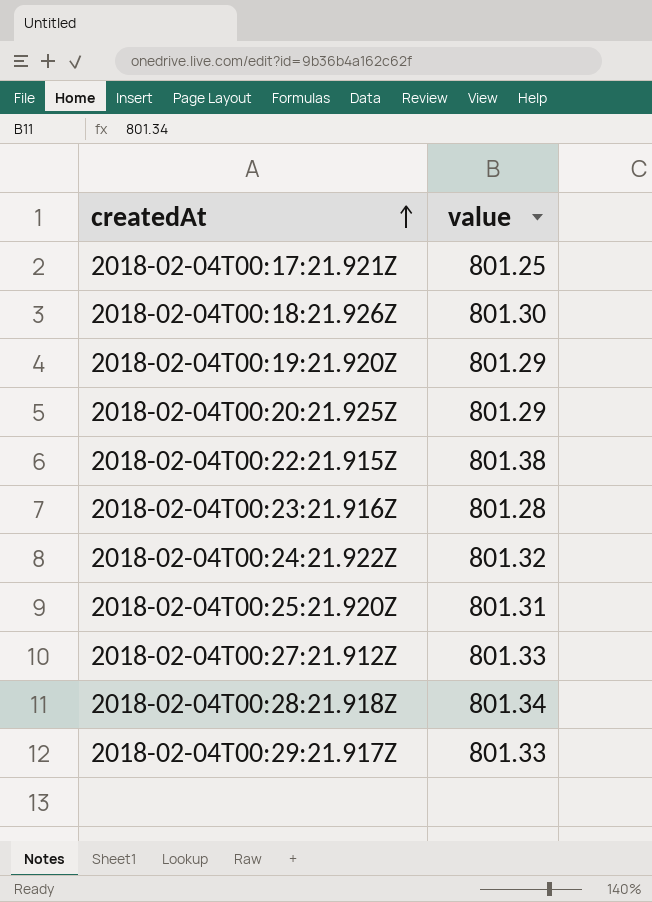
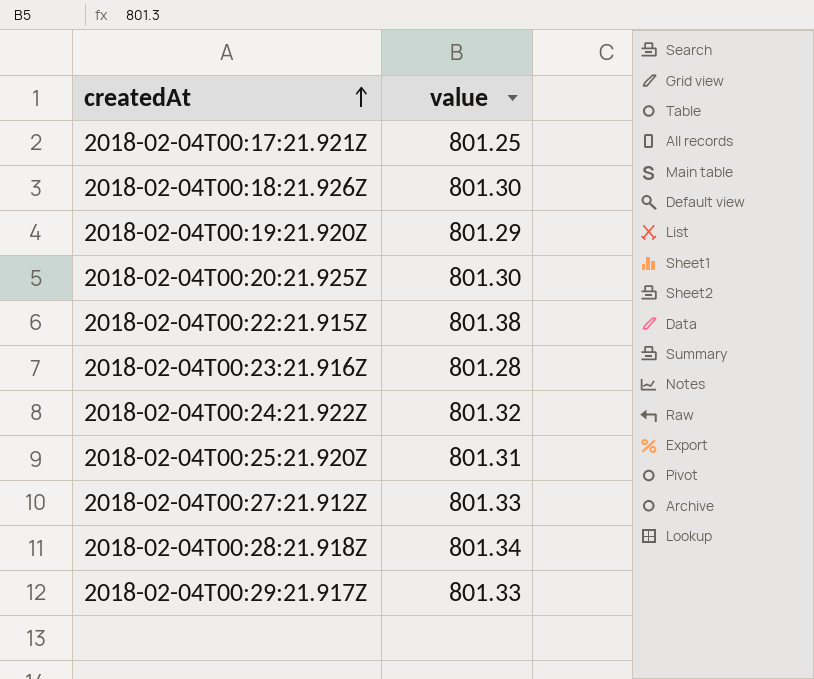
2018-02-04T00:20:21.925Z | value: 801.29 -> 801.30

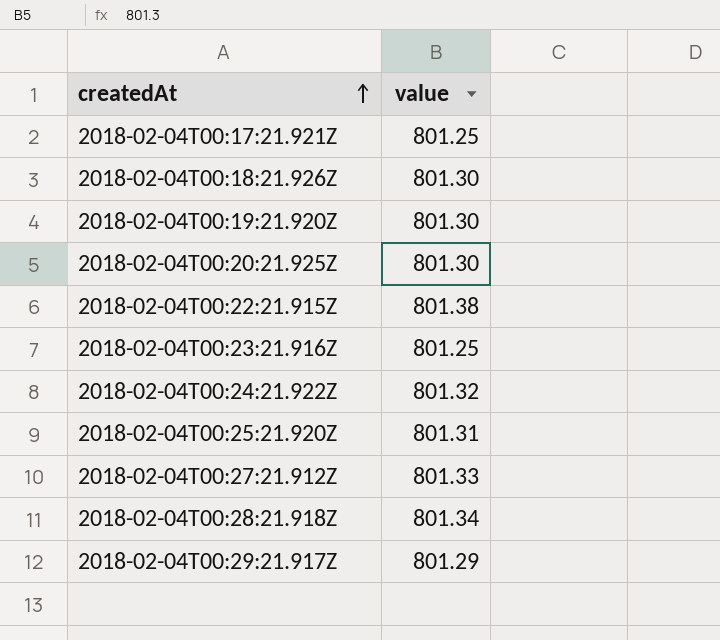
2018-02-04T00:19:21.920Z | value: 801.29 -> 801.30
2018-02-04T00:23:21.916Z | value: 801.28 -> 801.25
2018-02-04T00:29:21.917Z | value: 801.33 -> 801.29

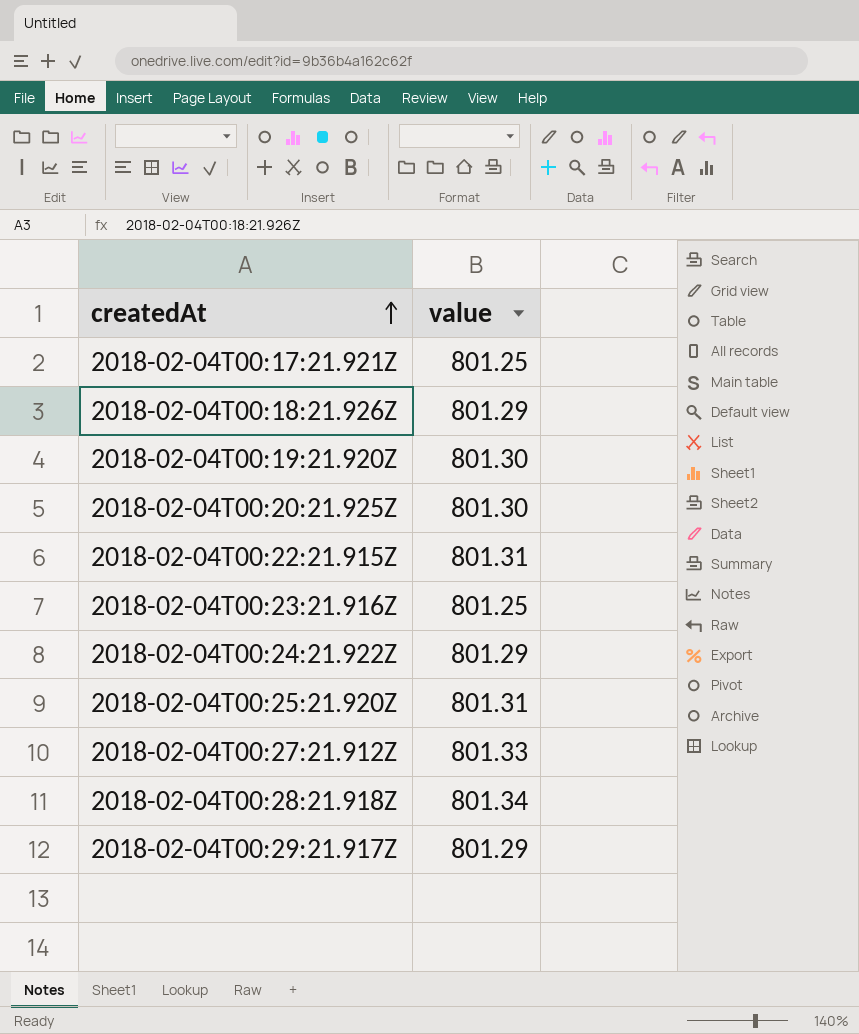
2018-02-04T00:18:21.926Z | value: 801.30 -> 801.29
2018-02-04T00:22:21.915Z | value: 801.38 -> 801.31
2018-02-04T00:24:21.922Z | value: 801.32 -> 801.29

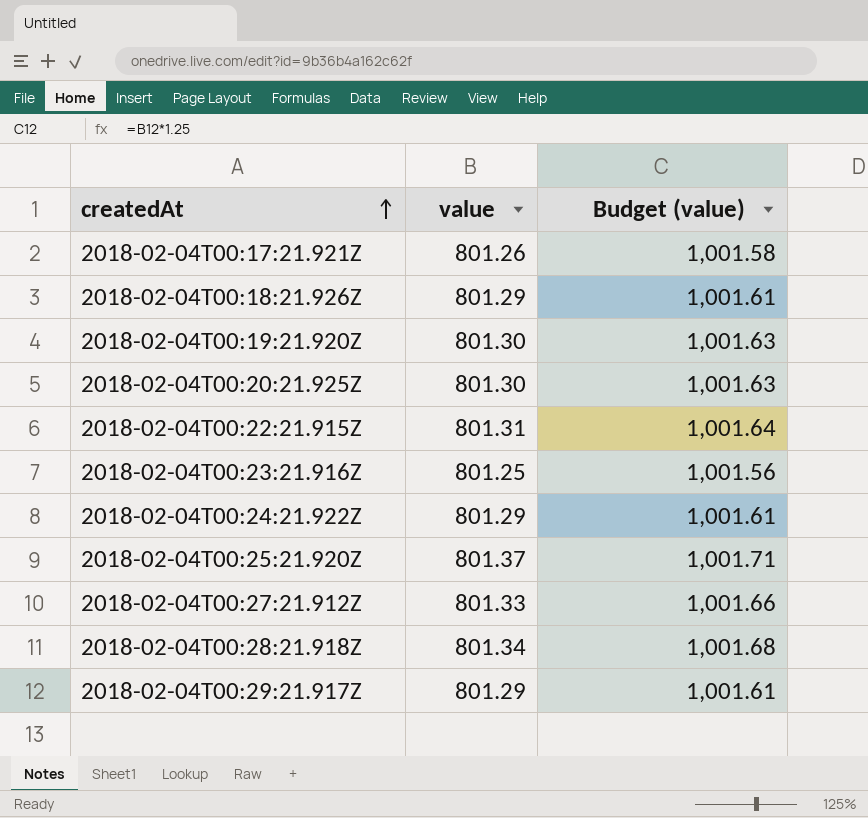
column Budget (value) | formula: none -> [value] * 1.25
2018-02-04T00:17:21.921Z | value: 801.25 -> 801.26
2018-02-04T00:25:21.920Z | value: 801.31 -> 801.37

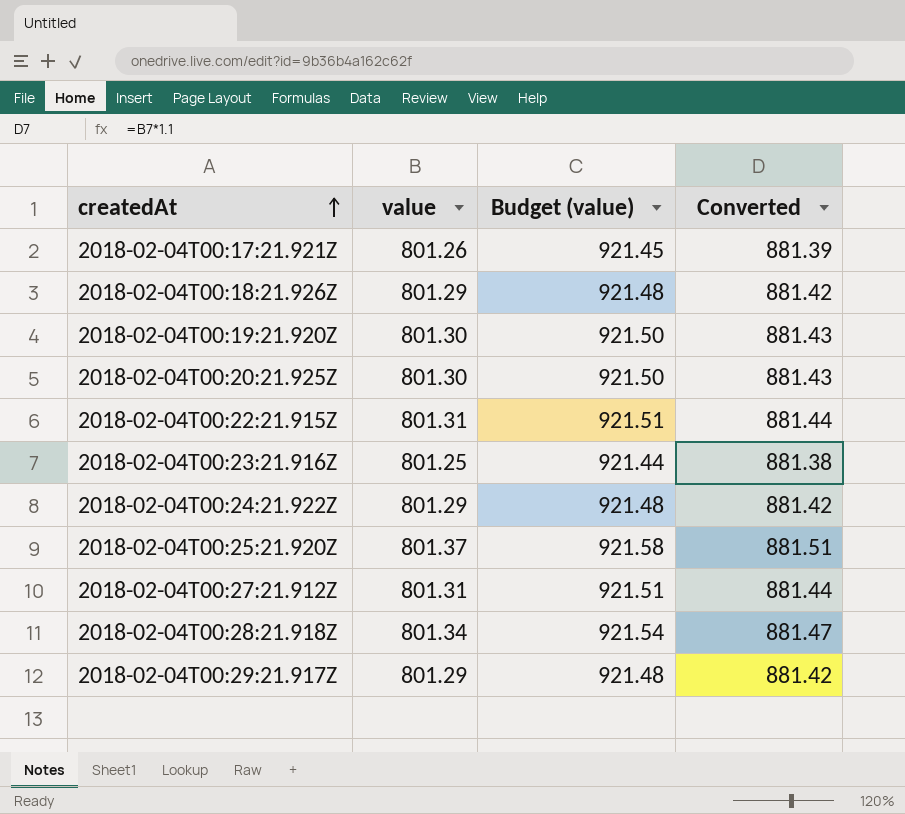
column Budget (value) | formula: [value] * 1.25 -> [value] * 1.15
column Converted | formula: none -> [value] * 1.1
2018-02-04T00:27:21.912Z | value: 801.33 -> 801.31

